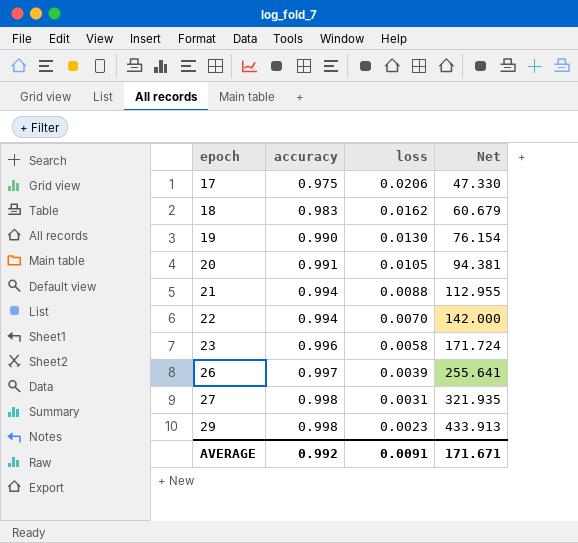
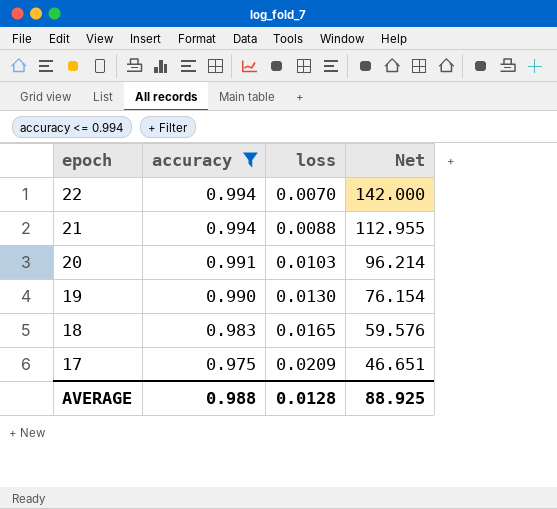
filter: none -> accuracy <= 0.994
row order: epoch ascending -> epoch descending
20 | loss: 0.0105 -> 0.0103
20 | Net: 94.381 -> 96.214
18 | loss: 0.0162 -> 0.0165
18 | Net: 60.679 -> 59.576
17 | loss: 0.0206 -> 0.0209
17 | Net: 47.330 -> 46.651
AVERAGE | accuracy: 0.992 -> 0.988
AVERAGE | loss: 0.0091 -> 0.0128
AVERAGE | Net: 171.671 -> 88.925

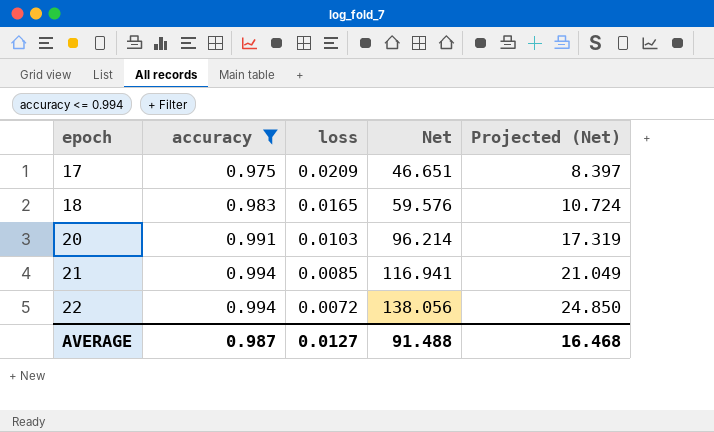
row order: epoch descending -> epoch ascending
column Projected (Net) | formula: none -> [Net] * 0.18
row 19: 0.990 | 0.0130 | 76.154 -> none
21 | loss: 0.0088 -> 0.0085
21 | Net: 112.955 -> 116.941
22 | loss: 0.0070 -> 0.0072
22 | Net: 142.000 -> 138.056
AVERAGE | accuracy: 0.988 -> 0.987
AVERAGE | loss: 0.0128 -> 0.0127
AVERAGE | Net: 88.925 -> 91.488

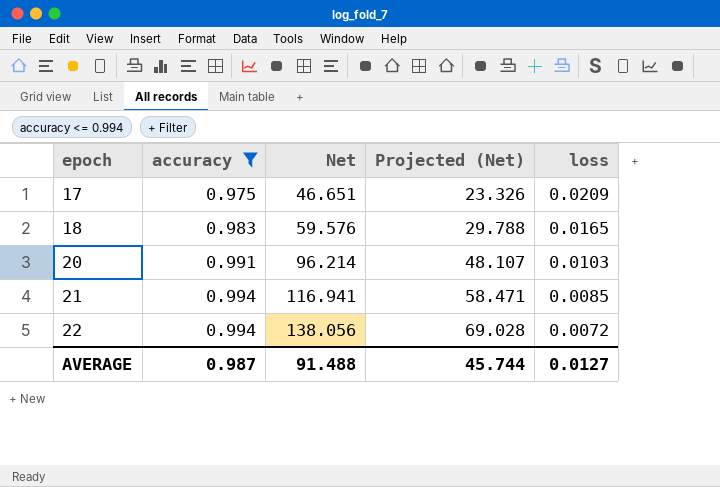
column Projected (Net) | formula: [Net] * 0.18 -> [Net] * 0.5
column loss | position: 3 -> 5
AVERAGE | Projected (Net): 16.468 -> 45.744

